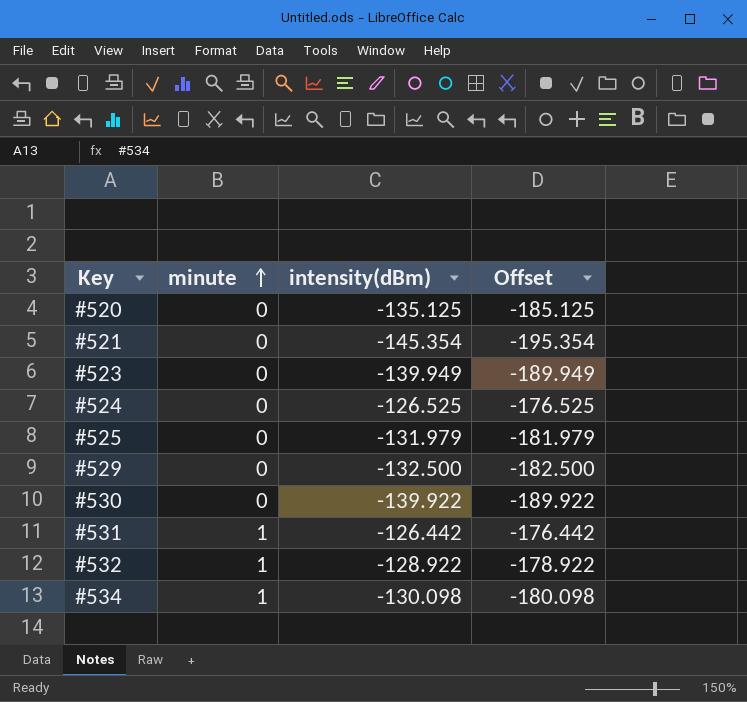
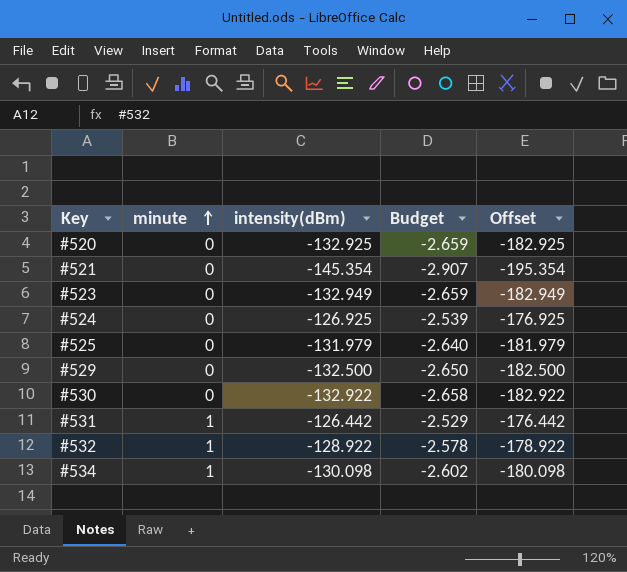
column Budget | formula: none -> [intensity(dBm)] * 0.02
#520 | intensity(dBm): -135.125 -> -132.925
#520 | Offset: -185.125 -> -182.925
#523 | intensity(dBm): -139.949 -> -132.949
#523 | Offset: -189.949 -> -182.949
#524 | intensity(dBm): -126.525 -> -126.925
#524 | Offset: -176.525 -> -176.925
#530 | intensity(dBm): -139.922 -> -132.922
#530 | Offset: -189.922 -> -182.922

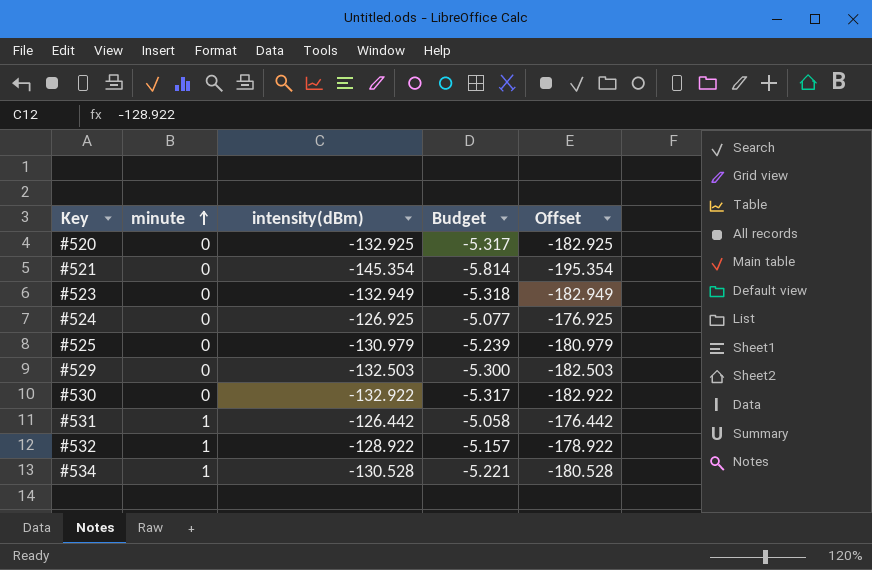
column Budget | formula: [intensity(dBm)] * 0.02 -> [intensity(dBm)] * 0.04
#525 | intensity(dBm): -131.979 -> -130.979
#525 | Offset: -181.979 -> -180.979
#529 | intensity(dBm): -132.500 -> -132.503
#529 | Offset: -182.500 -> -182.503
#534 | intensity(dBm): -130.098 -> -130.528
#534 | Offset: -180.098 -> -180.528

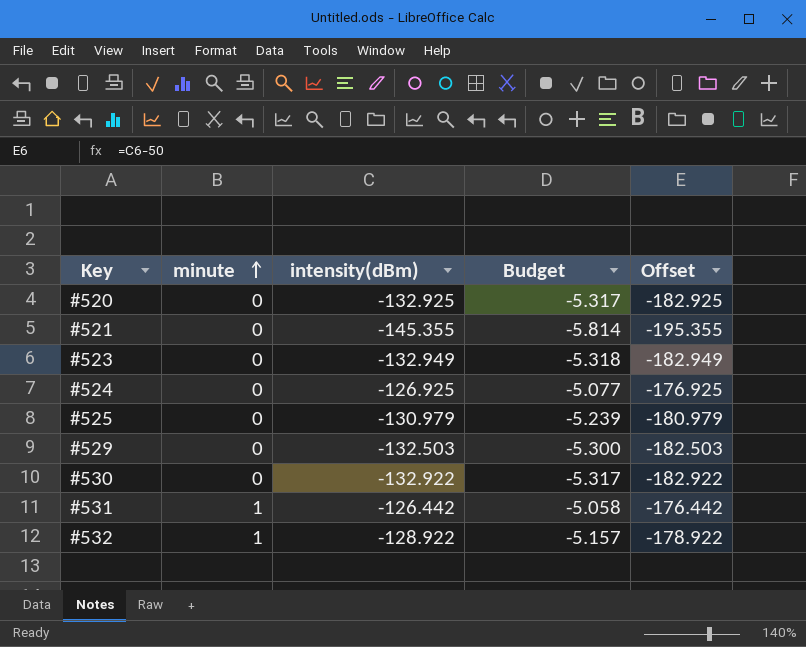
row #534: 1 | -130.528 | -5.221 | -180.528 -> none
#521 | intensity(dBm): -145.354 -> -145.355
#521 | Offset: -195.354 -> -195.355

